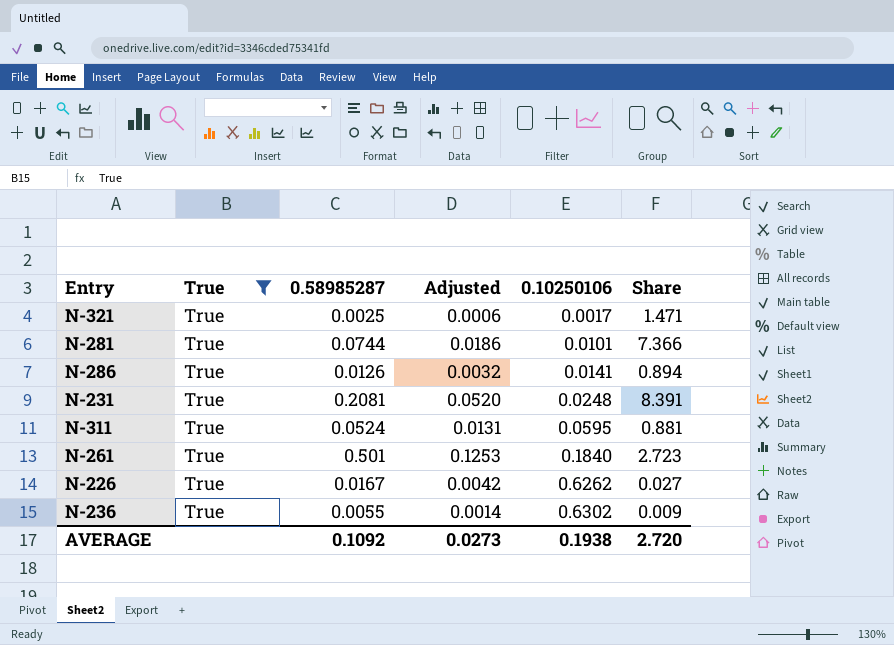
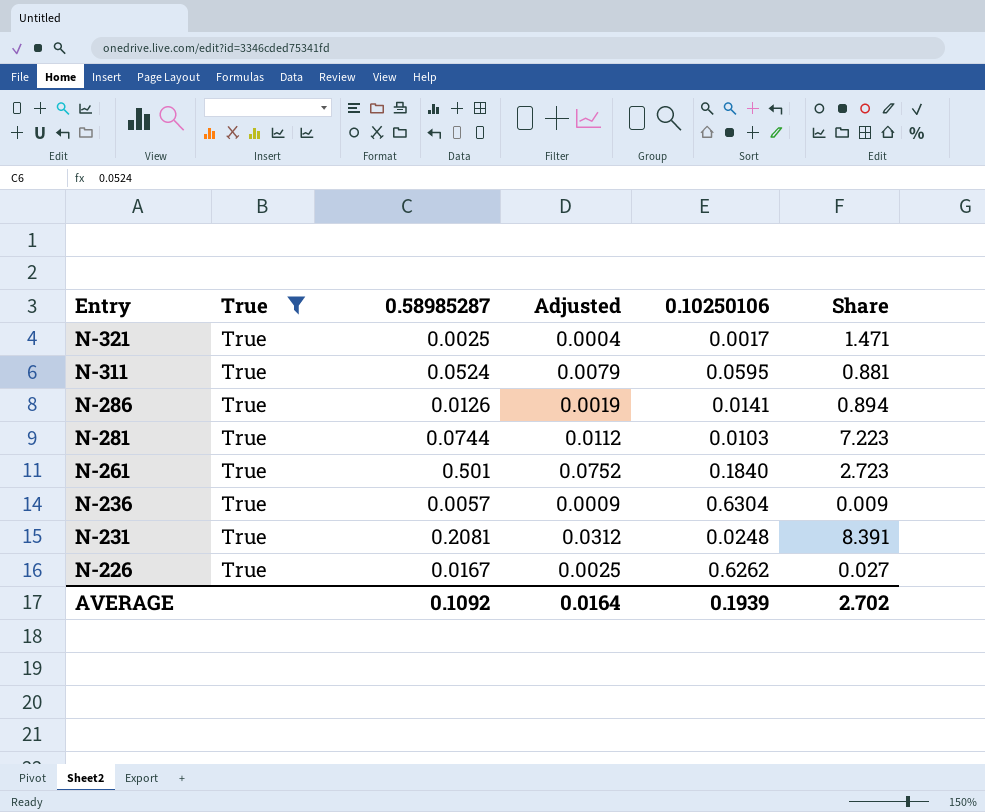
row order: 0.10250106 ascending -> Entry descending
column Adjusted | formula: [0.58985287] * 0.25 -> [0.58985287] * 0.15
N-281 | 0.10250106: 0.0101 -> 0.0103
N-281 | Share: 7.366 -> 7.223
N-236 | 0.58985287: 0.0055 -> 0.0057
N-236 | 0.10250106: 0.6302 -> 0.6304
AVERAGE | Adjusted: 0.0273 -> 0.0164
AVERAGE | 0.10250106: 0.1938 -> 0.1939
AVERAGE | Share: 2.720 -> 2.702

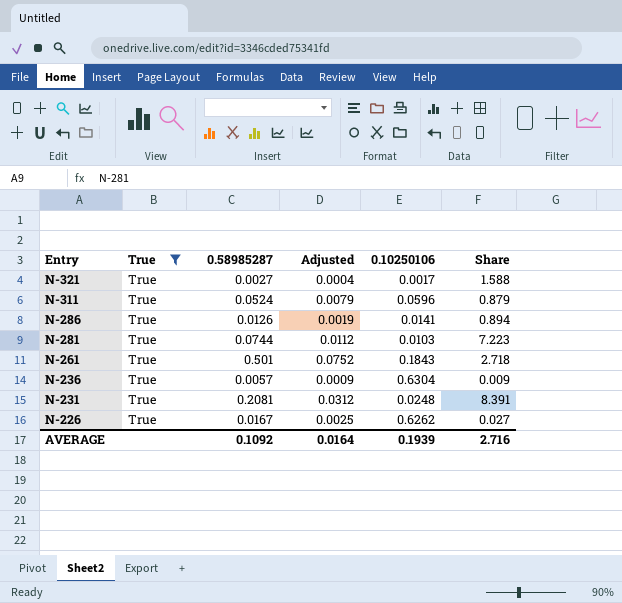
N-321 | 0.58985287: 0.0025 -> 0.0027
N-321 | Share: 1.471 -> 1.588
N-311 | 0.10250106: 0.0595 -> 0.0596
N-311 | Share: 0.881 -> 0.879
N-261 | 0.10250106: 0.1840 -> 0.1843
N-261 | Share: 2.723 -> 2.718
AVERAGE | Share: 2.702 -> 2.716

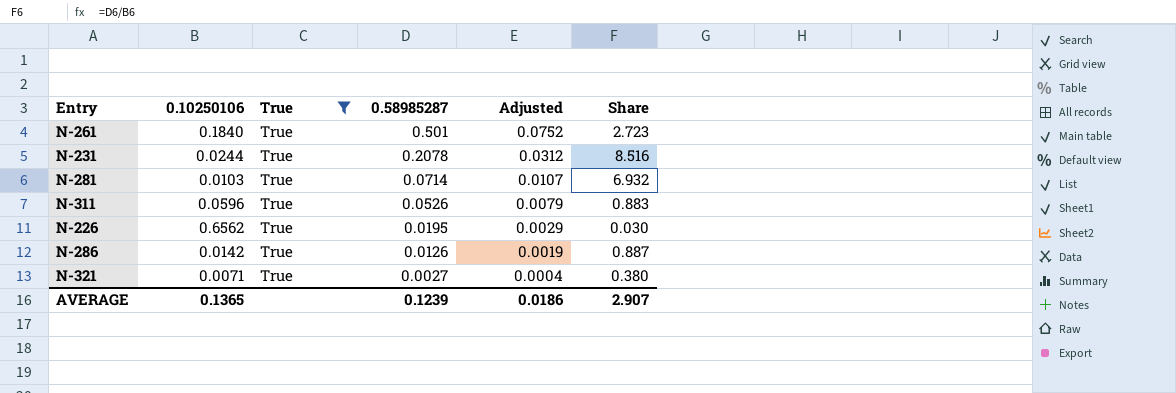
row order: Entry descending -> 0.58985287 descending
column 0.10250106 | position: 5 -> 2
row N-236: True | 0.0057 | 0.0009 | 0.6304 | 0.009 -> none
N-261 | 0.10250106: 0.1843 -> 0.1840
N-261 | Share: 2.718 -> 2.723
N-231 | 0.10250106: 0.0248 -> 0.0244
N-231 | 0.58985287: 0.2081 -> 0.2078
N-231 | Share: 8.391 -> 8.516
N-281 | 0.58985287: 0.0744 -> 0.0714
N-281 | Adjusted: 0.0112 -> 0.0107
N-281 | Share: 7.223 -> 6.932
N-311 | 0.58985287: 0.0524 -> 0.0526
N-311 | Share: 0.879 -> 0.883
N-226 | 0.10250106: 0.6262 -> 0.6562
N-226 | 0.58985287: 0.0167 -> 0.0195
N-226 | Adjusted: 0.0025 -> 0.0029
N-226 | Share: 0.027 -> 0.030
N-286 | 0.10250106: 0.0141 -> 0.0142
N-286 | Share: 0.894 -> 0.887
N-321 | 0.10250106: 0.0017 -> 0.0071
N-321 | Share: 1.588 -> 0.380
AVERAGE | 0.10250106: 0.1939 -> 0.1365
AVERAGE | 0.58985287: 0.1092 -> 0.1239
AVERAGE | Adjusted: 0.0164 -> 0.0186
AVERAGE | Share: 2.716 -> 2.907

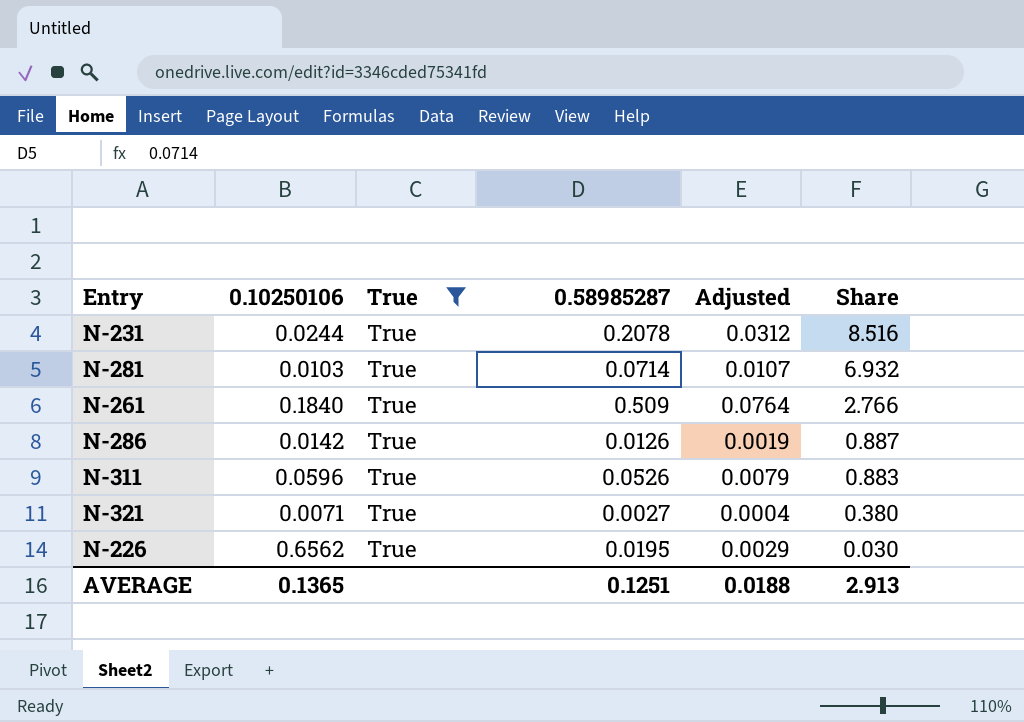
row order: 0.58985287 descending -> Share descending
N-261 | 0.58985287: 0.501 -> 0.509
N-261 | Adjusted: 0.0752 -> 0.0764
N-261 | Share: 2.723 -> 2.766
AVERAGE | 0.58985287: 0.1239 -> 0.1251
AVERAGE | Adjusted: 0.0186 -> 0.0188
AVERAGE | Share: 2.907 -> 2.913

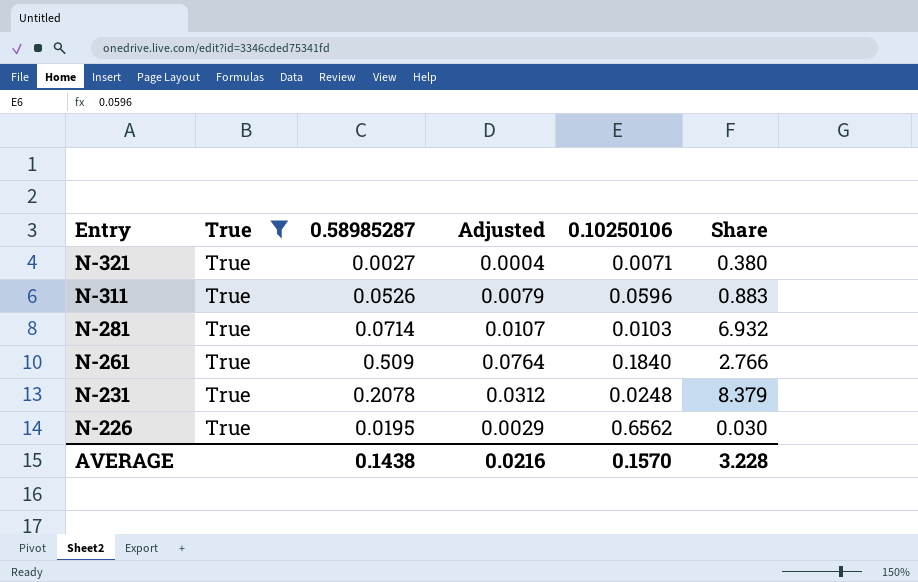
row order: Share descending -> Entry descending
column 0.10250106 | position: 2 -> 5
row N-286: 0.0142 | True | 0.0126 | 0.0019 | 0.887 -> none
N-231 | 0.10250106: 0.0244 -> 0.0248
N-231 | Share: 8.516 -> 8.379
AVERAGE | 0.58985287: 0.1251 -> 0.1438
AVERAGE | Adjusted: 0.0188 -> 0.0216
AVERAGE | 0.10250106: 0.1365 -> 0.1570
AVERAGE | Share: 2.913 -> 3.228

